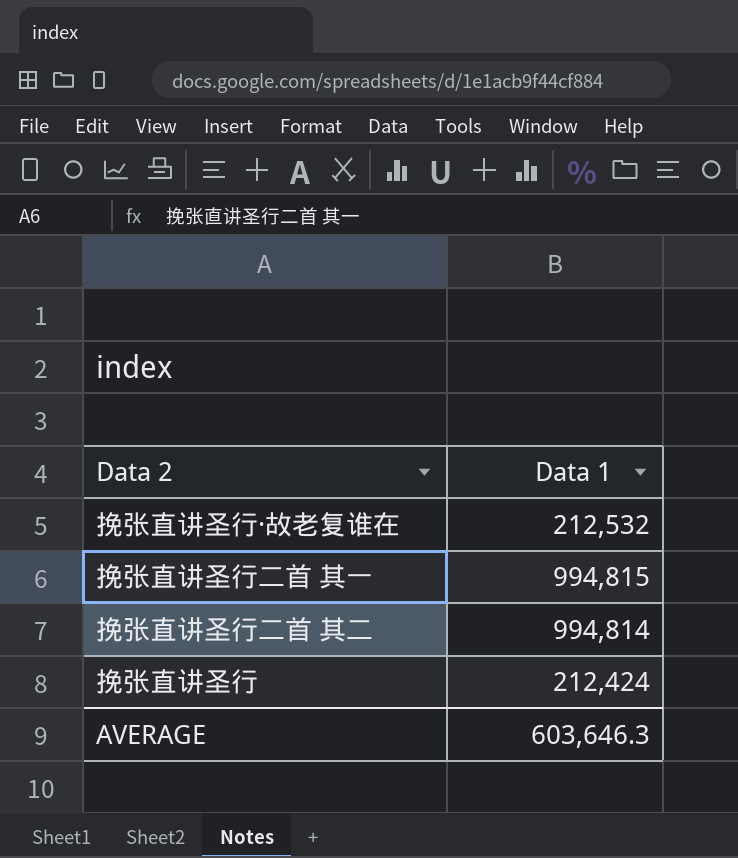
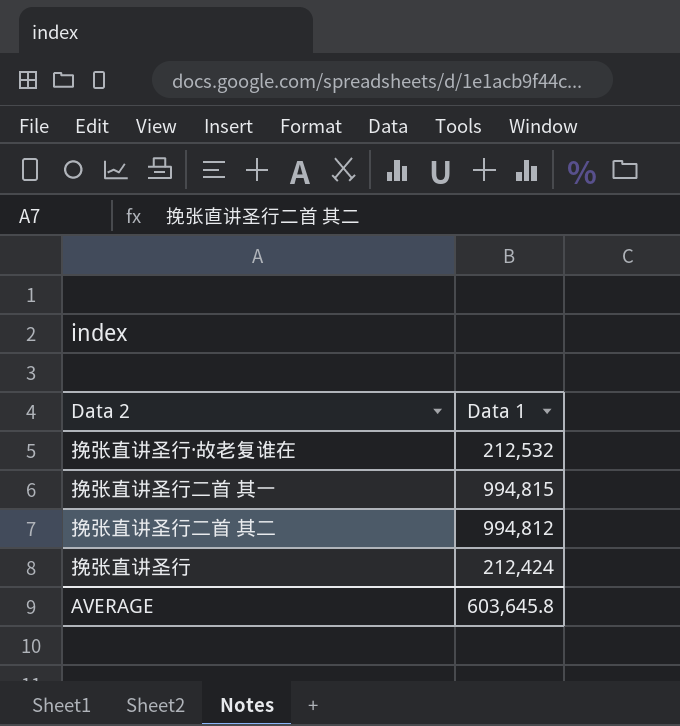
挽张直讲圣行二首 其二 | Data 1: 994,814 -> 994,812
AVERAGE | Data 1: 603,646.3 -> 603,645.8

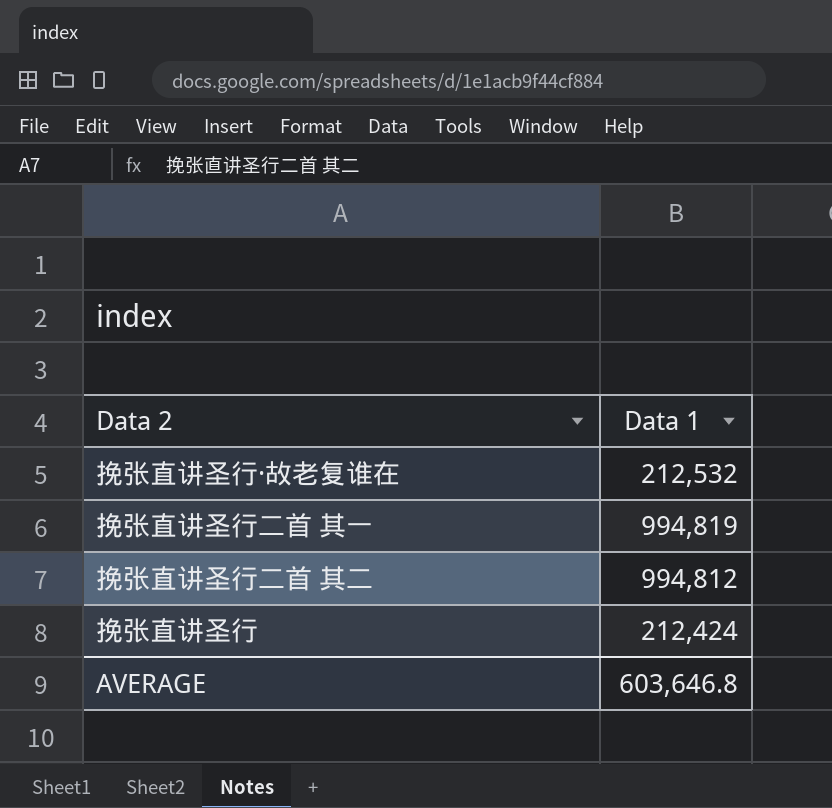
挽张直讲圣行二首 其一 | Data 1: 994,815 -> 994,819
AVERAGE | Data 1: 603,645.8 -> 603,646.8

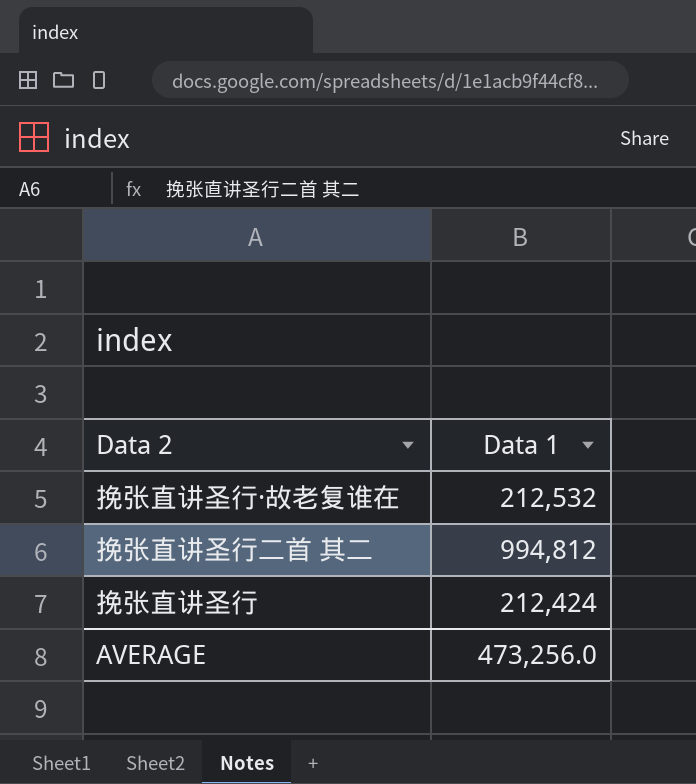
row 挽张直讲圣行二首 其一: 994,819 -> none
AVERAGE | Data 1: 603,646.8 -> 473,256.0

